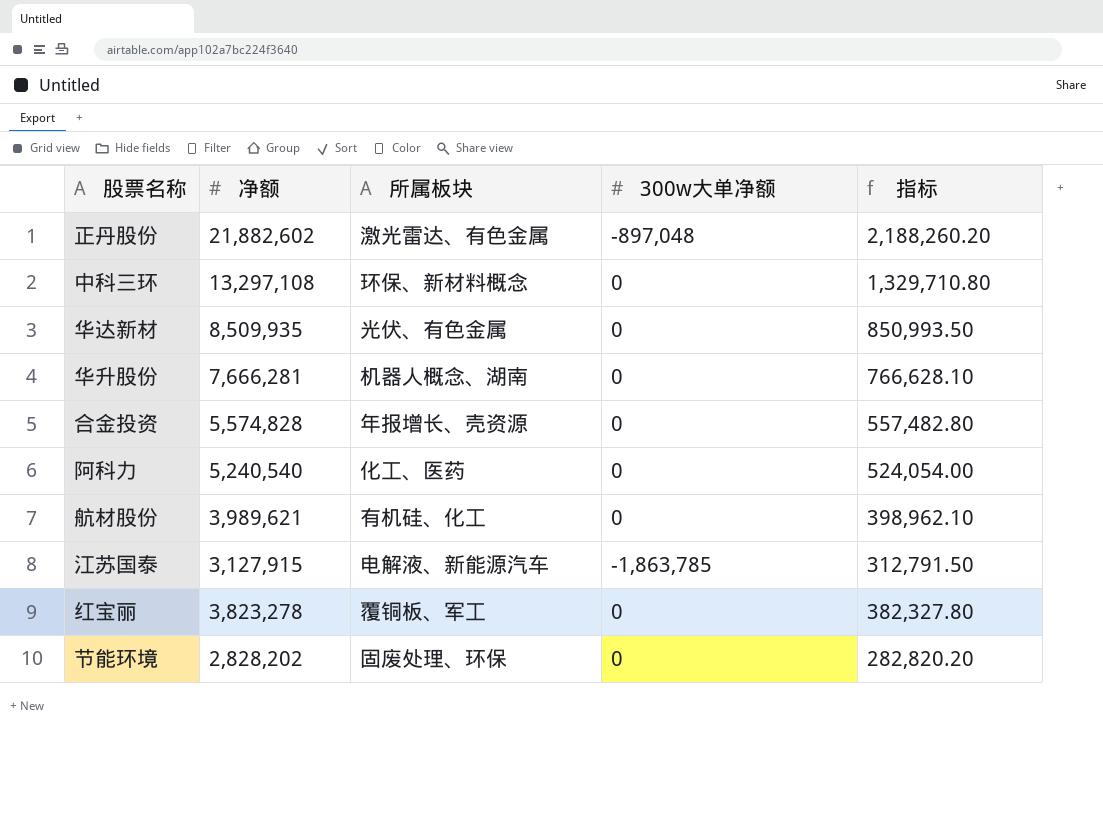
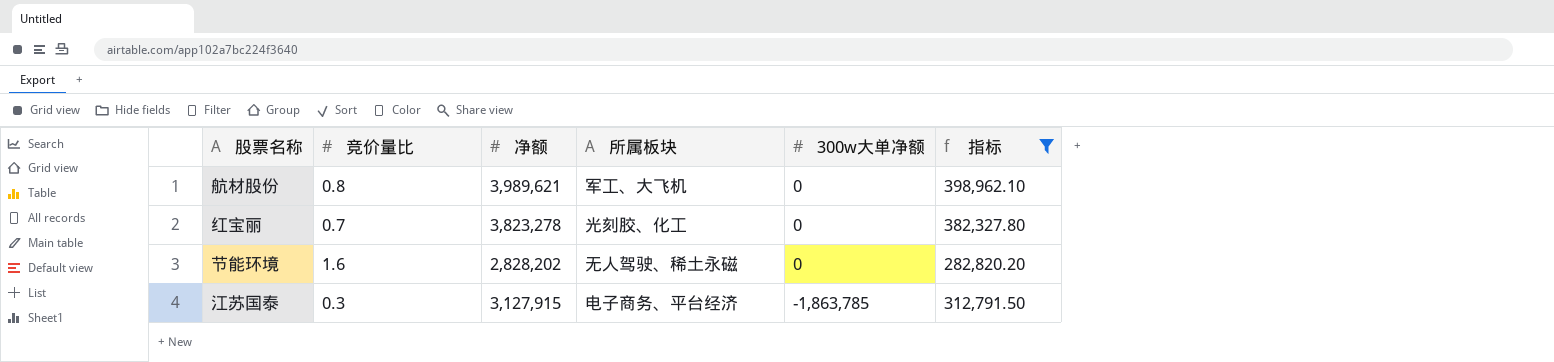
filter: none -> 指标 <= 398,962.10
row order: none -> 300w大单净额 descending
column 竞价量比 | position: none -> 2
航材股份 | 所属板块: 有机硅、化工 -> 军工、大飞机
红宝丽 | 所属板块: 覆铜板、军工 -> 光刻胶、化工
节能环境 | 所属板块: 固废处理、环保 -> 无人驾驶、稀土永磁
江苏国泰 | 所属板块: 电解液、新能源汽车 -> 电子商务、平台经济

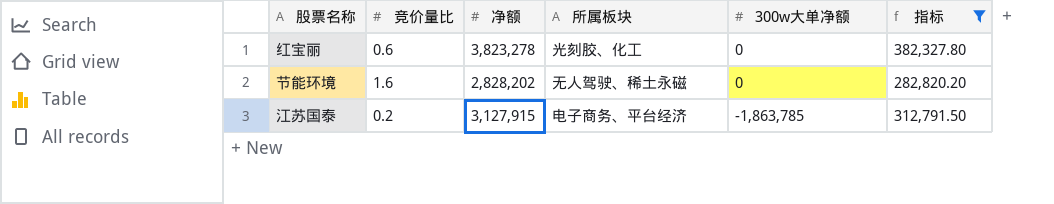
row 航材股份: 0.8 | 3,989,621 | 军工、大飞机 | 0 | 398,962.10 -> none
红宝丽 | 竞价量比: 0.7 -> 0.6
江苏国泰 | 竞价量比: 0.3 -> 0.2

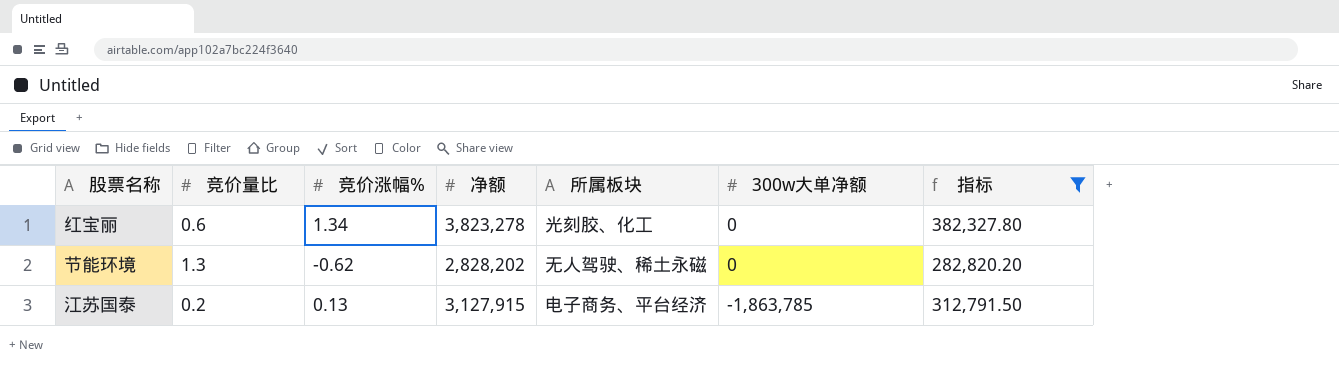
column 竞价涨幅% | position: none -> 3
节能环境 | 竞价量比: 1.6 -> 1.3

